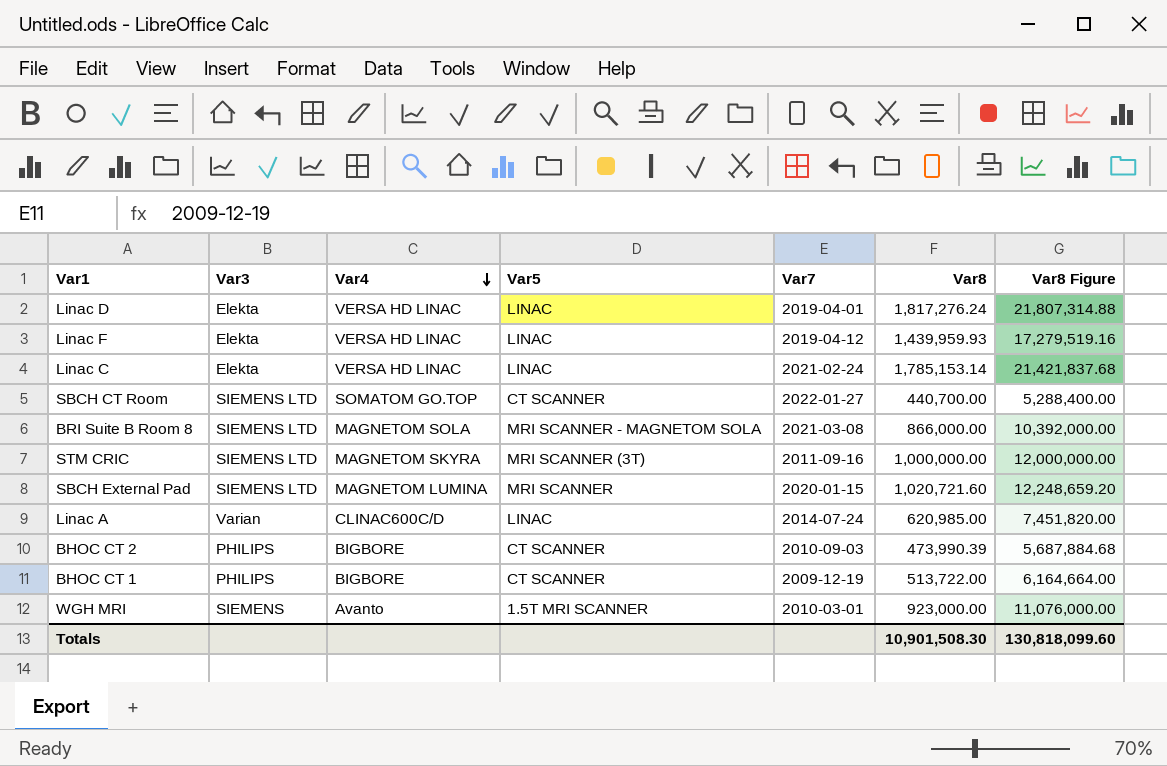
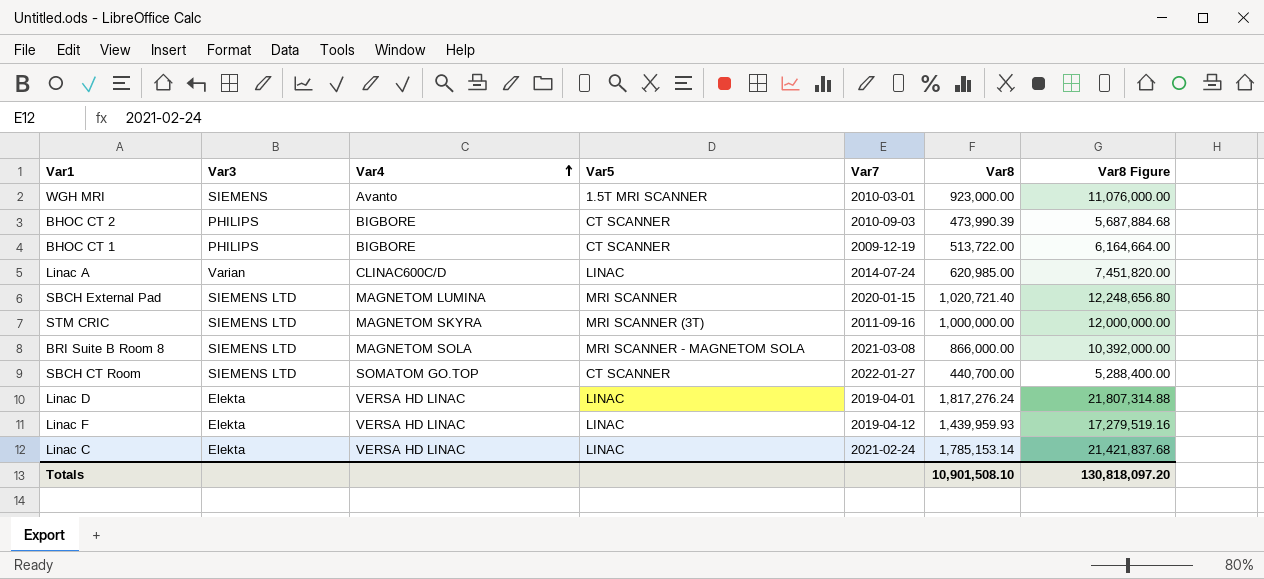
row order: Var4 descending -> Var4 ascending
SBCH External Pad | Var8: 1,020,721.60 -> 1,020,721.40
SBCH External Pad | Var8 Figure: 12,248,659.20 -> 12,248,656.80
Totals | Var8: 10,901,508.30 -> 10,901,508.10
Totals | Var8 Figure: 130,818,099.60 -> 130,818,097.20

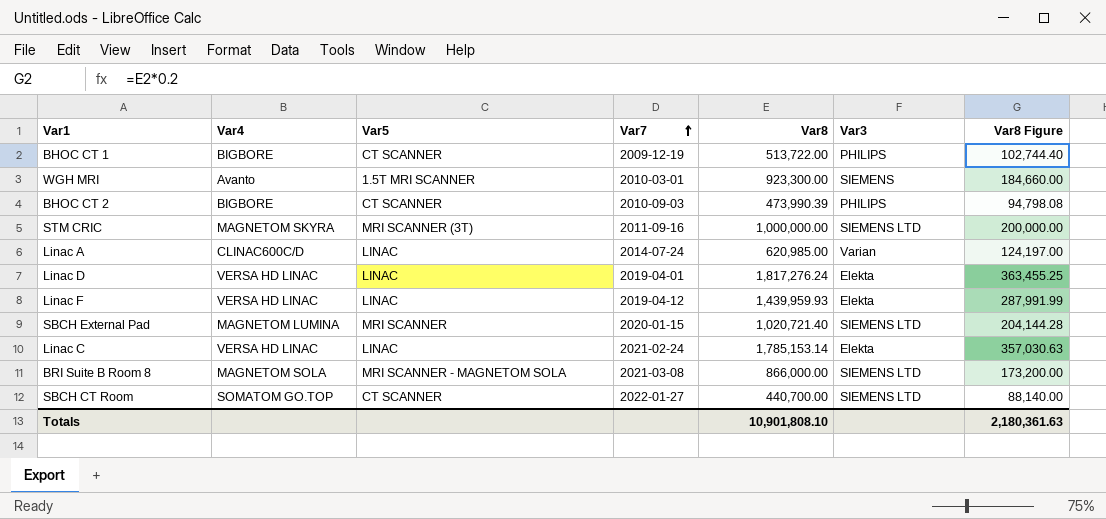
row order: Var4 ascending -> Var7 ascending
column Var3 | position: 2 -> 6
column Var8 Figure | formula: [Var8] * 12 -> [Var8] * 0.2
WGH MRI | Var8: 923,000.00 -> 923,300.00
Totals | Var8: 10,901,508.10 -> 10,901,808.10
Totals | Var8 Figure: 130,818,097.20 -> 2,180,361.63

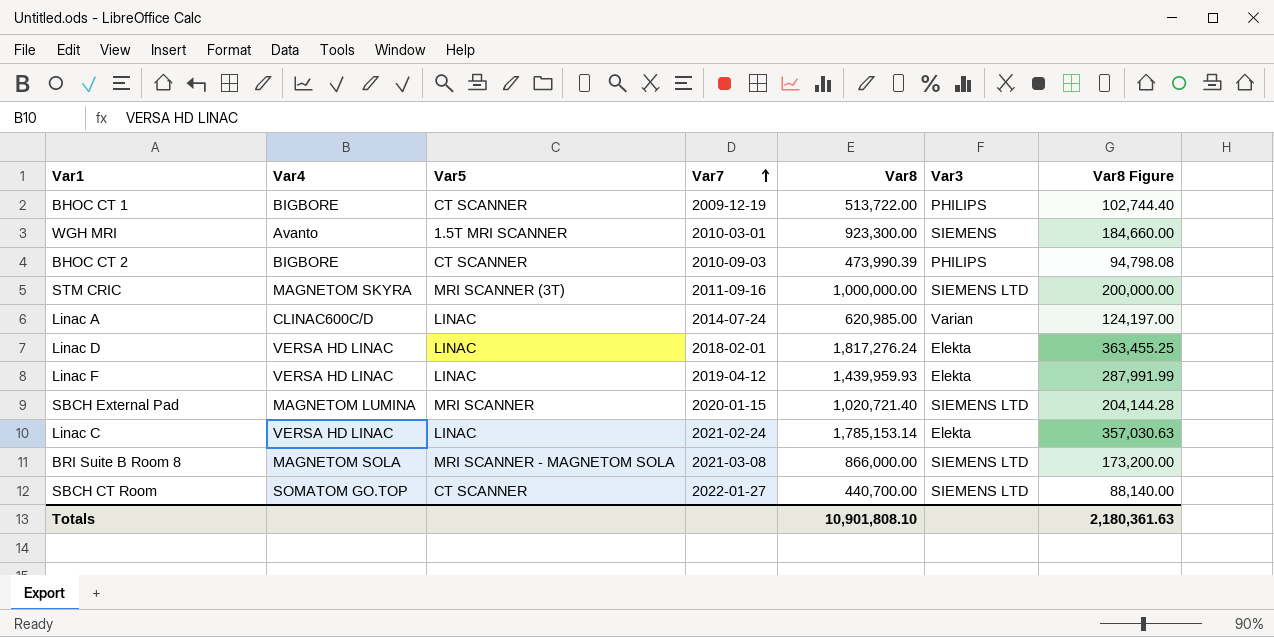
Linac D | Var7: 2019-04-01 -> 2018-02-01

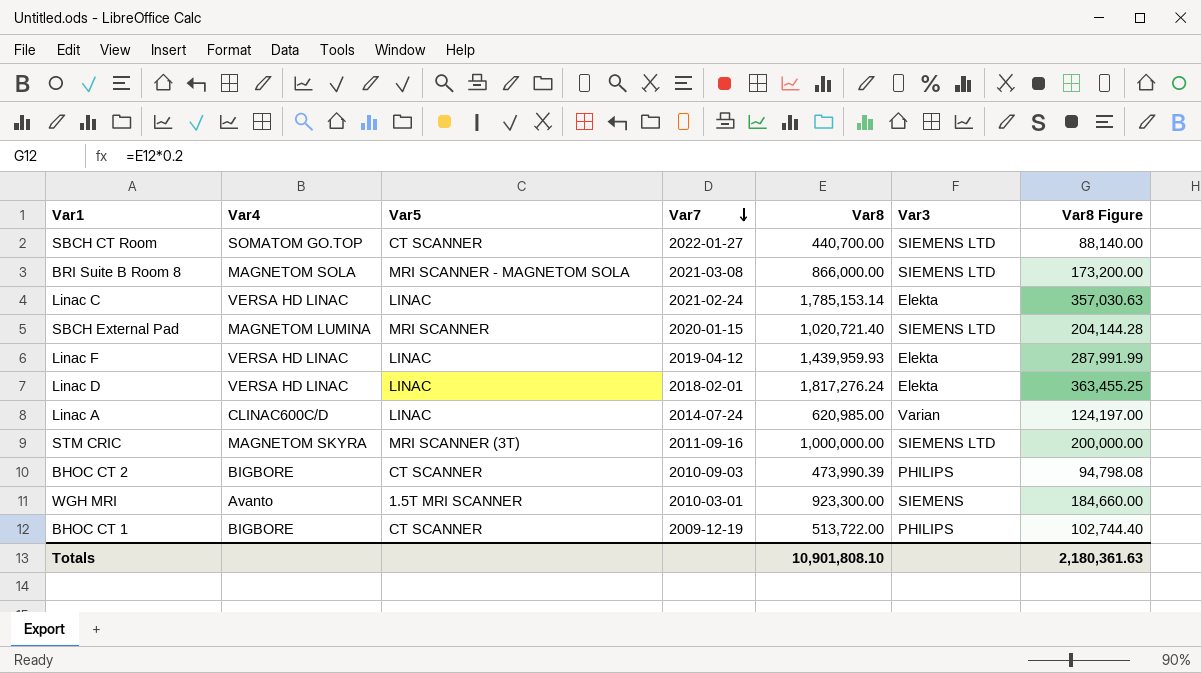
row order: Var7 ascending -> Var7 descending

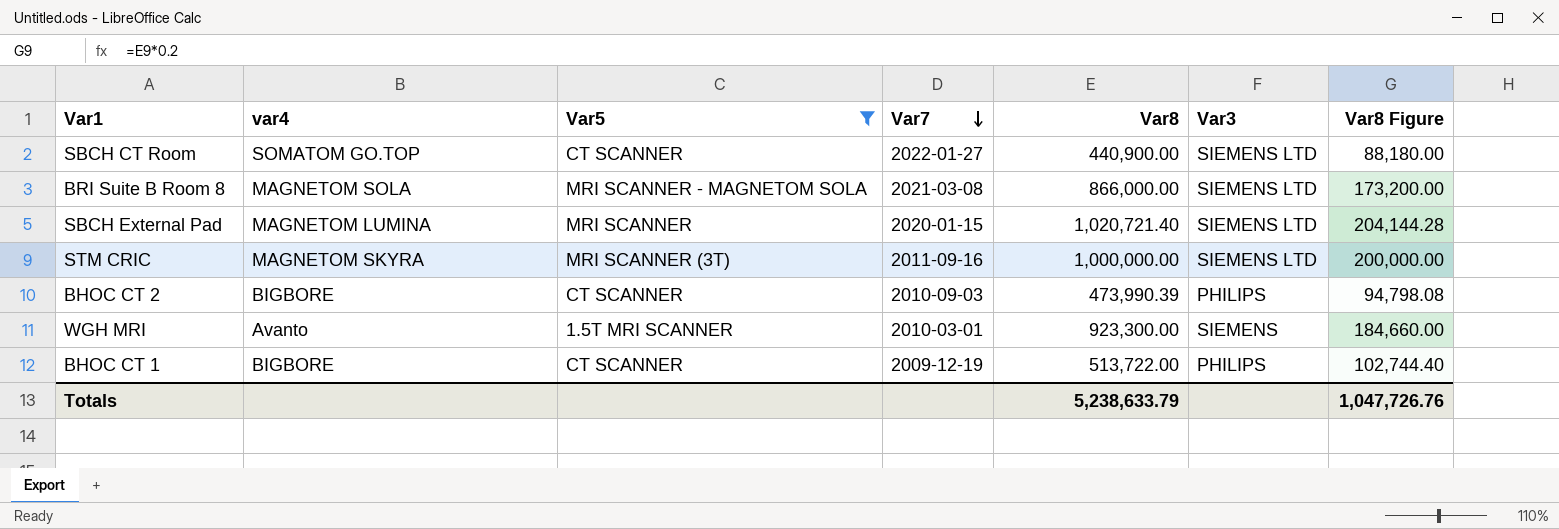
filter: none -> Var5 != LINAC
column name: Var4 -> var4
SBCH CT Room | Var8: 440,700.00 -> 440,900.00
SBCH CT Room | Var8 Figure: 88,140.00 -> 88,180.00
Totals | Var8: 10,901,808.10 -> 5,238,633.79
Totals | Var8 Figure: 2,180,361.63 -> 1,047,726.76

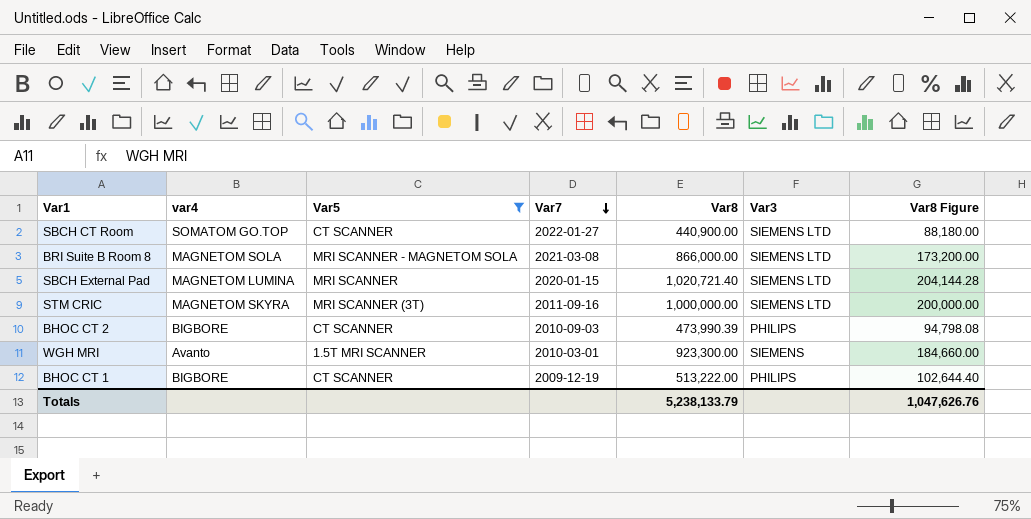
BHOC CT 1 | Var8: 513,722.00 -> 513,222.00
BHOC CT 1 | Var8 Figure: 102,744.40 -> 102,644.40
Totals | Var8: 5,238,633.79 -> 5,238,133.79
Totals | Var8 Figure: 1,047,726.76 -> 1,047,626.76

